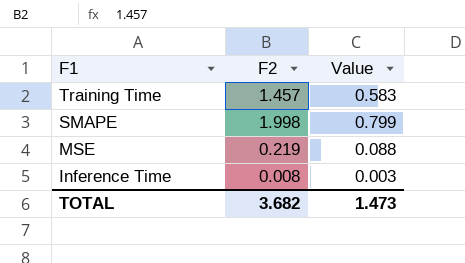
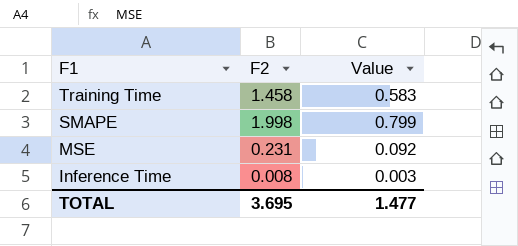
Training Time | F2: 1.457 -> 1.458
MSE | F2: 0.219 -> 0.231
MSE | Value: 0.088 -> 0.092
TOTAL | F2: 3.682 -> 3.695
TOTAL | Value: 1.473 -> 1.477

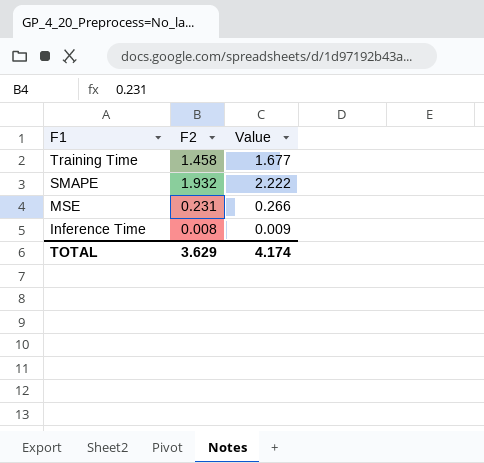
column Value | formula: [F2] * 0.4 -> [F2] * 1.15
SMAPE | F2: 1.998 -> 1.932
TOTAL | F2: 3.695 -> 3.629
TOTAL | Value: 1.477 -> 4.174

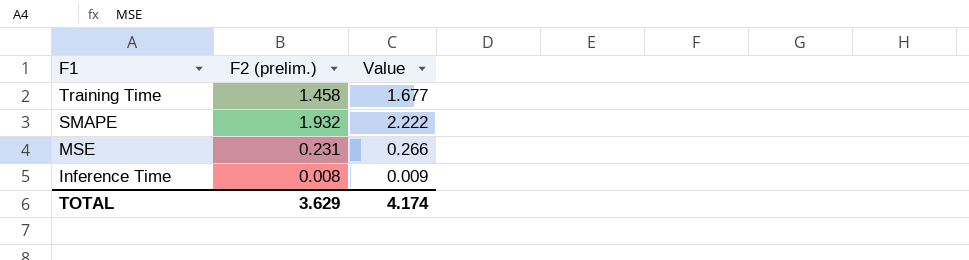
column name: F2 -> F2 (prelim.)

